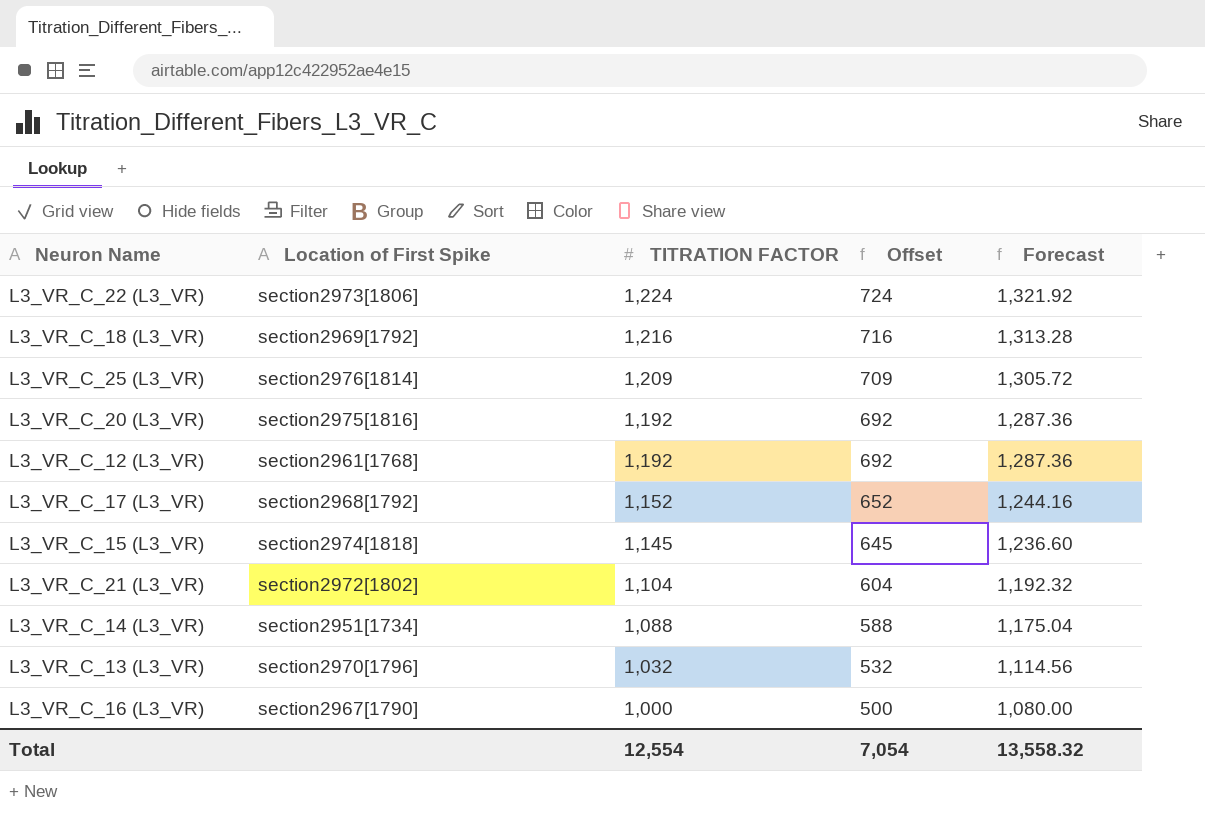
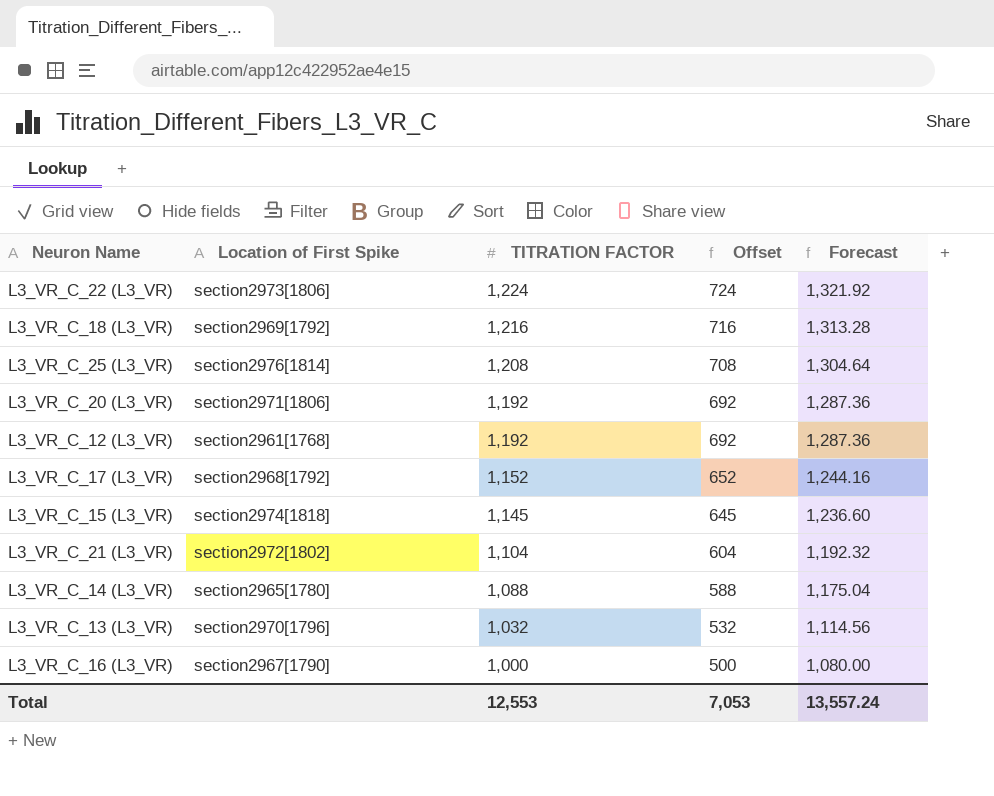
L3_VR_C_25 (L3_VR) | TITRATION FACTOR: 1,209 -> 1,208
L3_VR_C_25 (L3_VR) | Offset: 709 -> 708
L3_VR_C_25 (L3_VR) | Forecast: 1,305.72 -> 1,304.64
L3_VR_C_20 (L3_VR) | Location of First Spike: section2975[1816] -> section2971[1806]
L3_VR_C_14 (L3_VR) | Location of First Spike: section2951[1734] -> section2965[1780]
Total | TITRATION FACTOR: 12,554 -> 12,553
Total | Offset: 7,054 -> 7,053
Total | Forecast: 13,558.32 -> 13,557.24

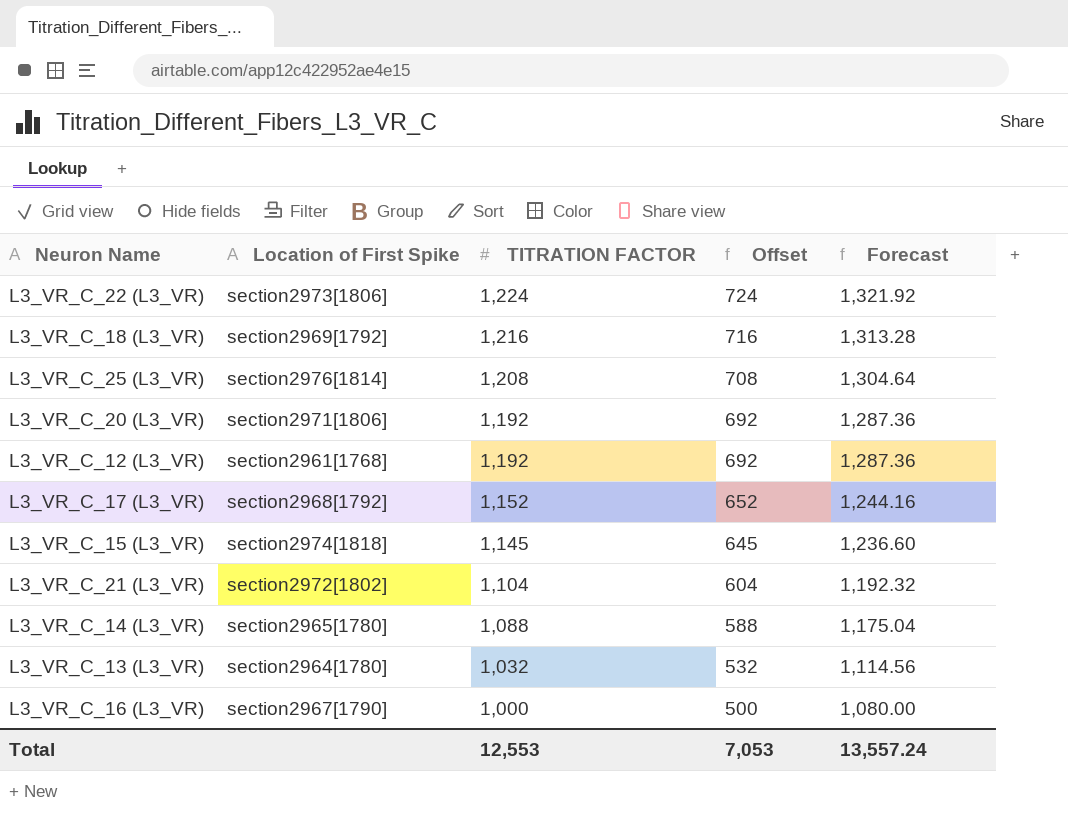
L3_VR_C_13 (L3_VR) | Location of First Spike: section2970[1796] -> section2964[1780]

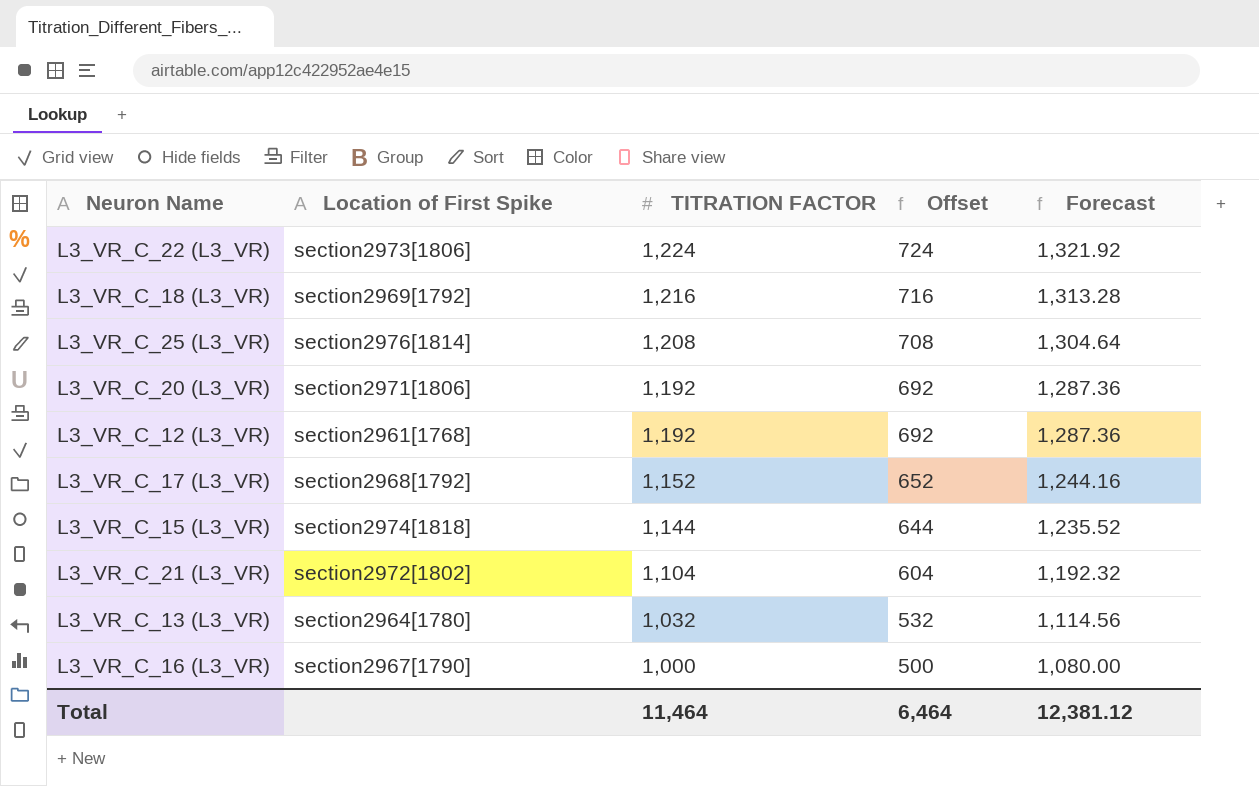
row L3_VR_C_14 (L3_VR): section2965[1780] | 1,088 | 588 | 1,175.04 -> none
L3_VR_C_15 (L3_VR) | TITRATION FACTOR: 1,145 -> 1,144
L3_VR_C_15 (L3_VR) | Offset: 645 -> 644
L3_VR_C_15 (L3_VR) | Forecast: 1,236.60 -> 1,235.52
Total | TITRATION FACTOR: 12,553 -> 11,464
Total | Offset: 7,053 -> 6,464
Total | Forecast: 13,557.24 -> 12,381.12

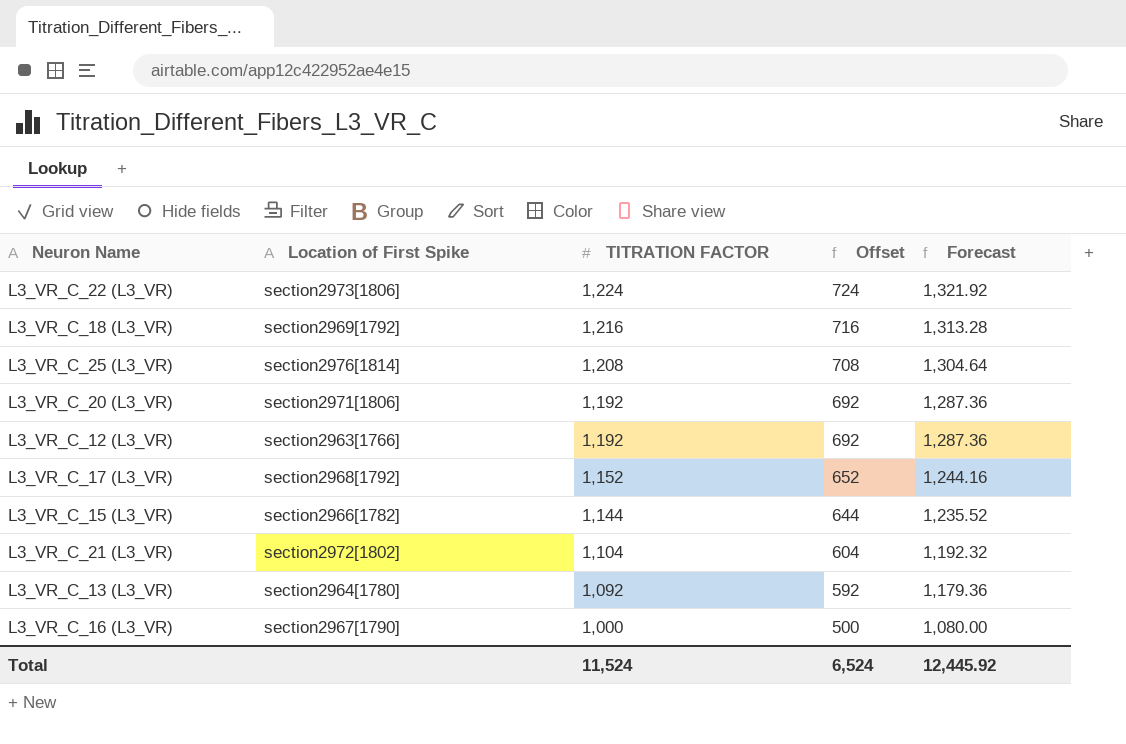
L3_VR_C_12 (L3_VR) | Location of First Spike: section2961[1768] -> section2963[1766]
L3_VR_C_15 (L3_VR) | Location of First Spike: section2974[1818] -> section2966[1782]
L3_VR_C_13 (L3_VR) | TITRATION FACTOR: 1,032 -> 1,092
L3_VR_C_13 (L3_VR) | Offset: 532 -> 592
L3_VR_C_13 (L3_VR) | Forecast: 1,114.56 -> 1,179.36
Total | TITRATION FACTOR: 11,464 -> 11,524
Total | Offset: 6,464 -> 6,524
Total | Forecast: 12,381.12 -> 12,445.92

